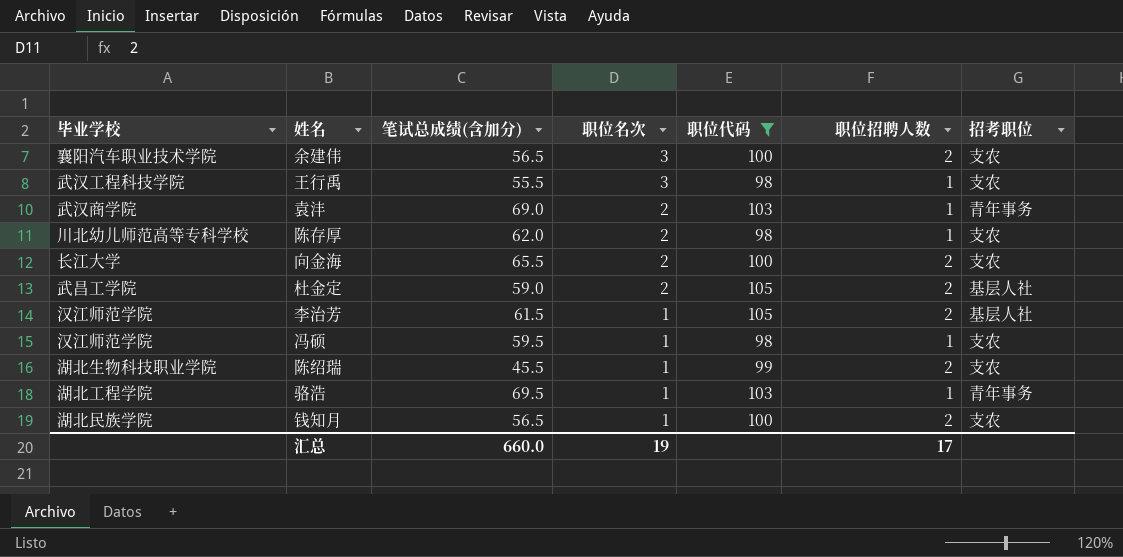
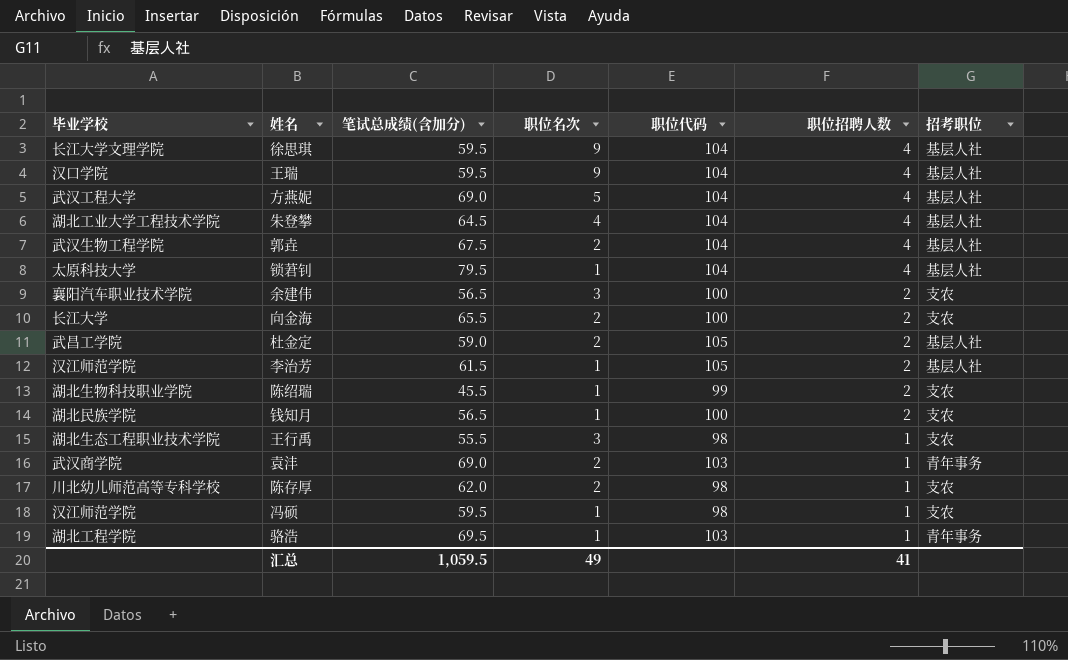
filter: 职位代码 != 104 -> none
row order: 职位名次 descending -> 职位招聘人数 descending
王行禹 | 毕业学校: 武汉工程科技学院 -> 湖北生态工程职业技术学院
汇总 | 笔试总成绩(含加分): 660.0 -> 1,059.5
汇总 | 职位名次: 19 -> 49
汇总 | 职位招聘人数: 17 -> 41

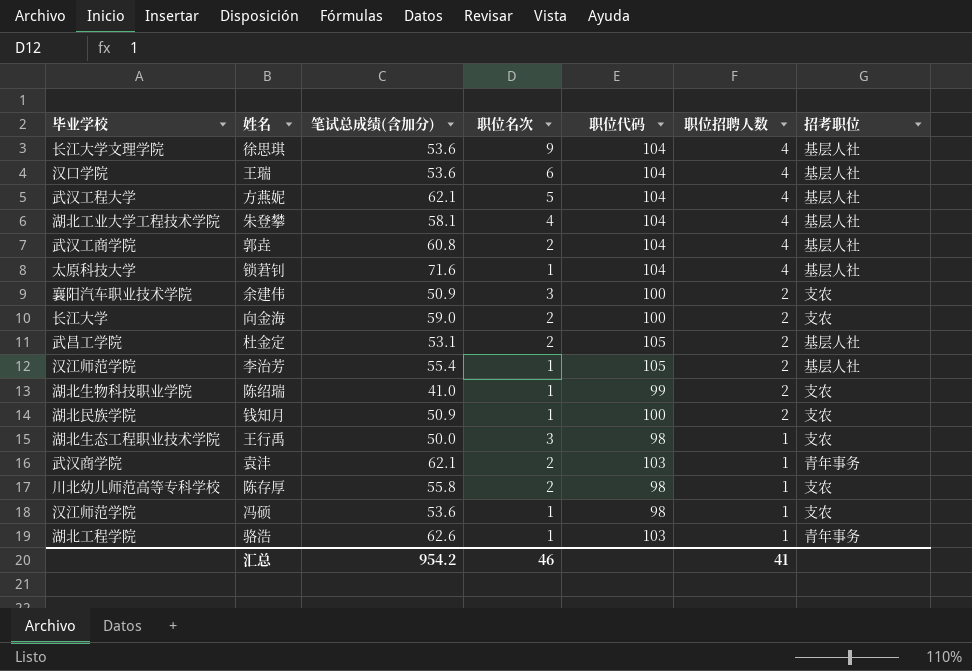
徐思琪 | 笔试总成绩(含加分): 59.5 -> 53.6
王瑞 | 笔试总成绩(含加分): 59.5 -> 53.6
王瑞 | 职位名次: 9 -> 6
方燕妮 | 笔试总成绩(含加分): 69.0 -> 62.1
朱登攀 | 笔试总成绩(含加分): 64.5 -> 58.1
郭垚 | 毕业学校: 武汉生物工程学院 -> 武汉工商学院
郭垚 | 笔试总成绩(含加分): 67.5 -> 60.8
锁莙钊 | 笔试总成绩(含加分): 79.5 -> 71.6
余建伟 | 笔试总成绩(含加分): 56.5 -> 50.9
向金海 | 笔试总成绩(含加分): 65.5 -> 59.0
杜金定 | 笔试总成绩(含加分): 59.0 -> 53.1
李治芳 | 笔试总成绩(含加分): 61.5 -> 55.4
陈绍瑞 | 笔试总成绩(含加分): 45.5 -> 41.0
钱知月 | 笔试总成绩(含加分): 56.5 -> 50.9
王行禹 | 笔试总成绩(含加分): 55.5 -> 50.0
袁沣 | 笔试总成绩(含加分): 69.0 -> 62.1
陈存厚 | 笔试总成绩(含加分): 62.0 -> 55.8
冯硕 | 笔试总成绩(含加分): 59.5 -> 53.6
骆浩 | 笔试总成绩(含加分): 69.5 -> 62.6
汇总 | 笔试总成绩(含加分): 1,059.5 -> 954.2
汇总 | 职位名次: 49 -> 46

